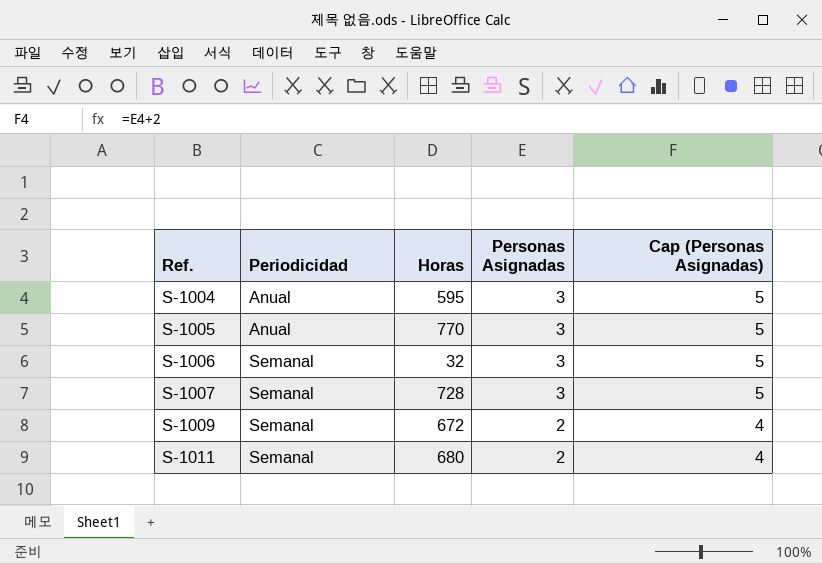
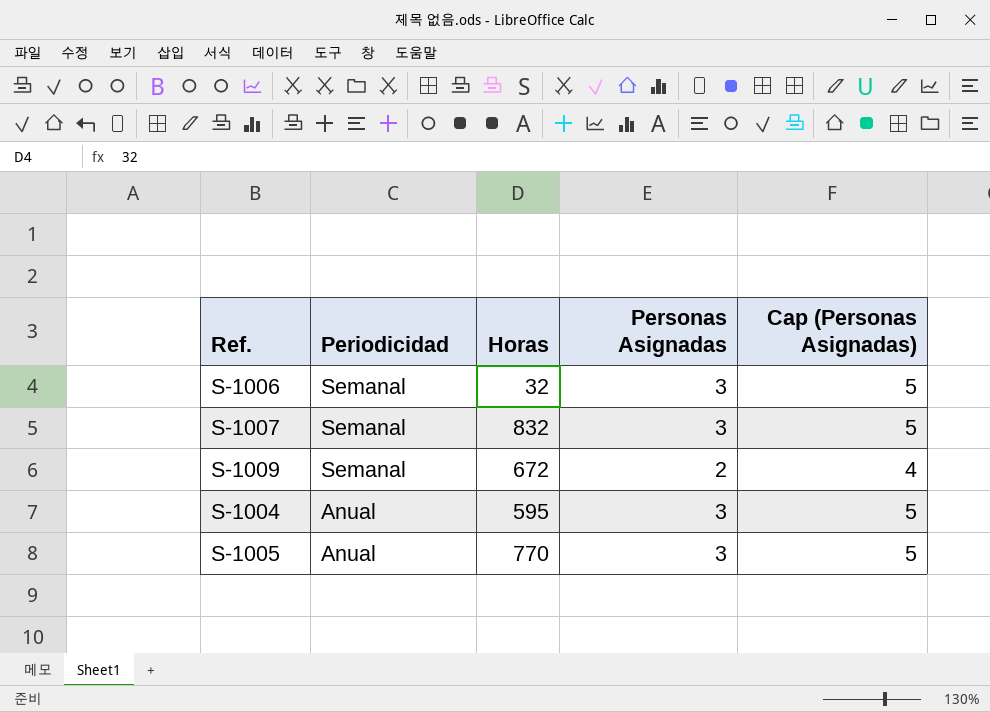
row order: Ref. ascending -> Periodicidad descending
row S-1011: Semanal | 680 | 2 | 4 -> none
S-1007 | Horas: 728 -> 832

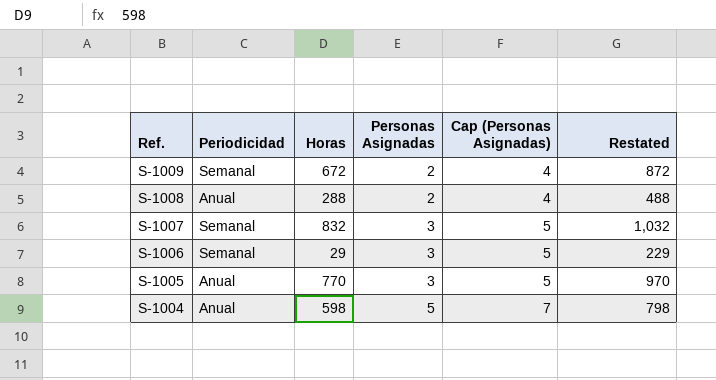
row order: Periodicidad descending -> Ref. descending
column Restated | formula: none -> [Horas] + 200
row S-1008: none -> Anual | 288 | 2 | 4 | 488
S-1006 | Horas: 32 -> 29
S-1004 | Horas: 595 -> 598
S-1004 | Personas Asignadas: 3 -> 5
S-1004 | Cap (Personas Asignadas): 5 -> 7

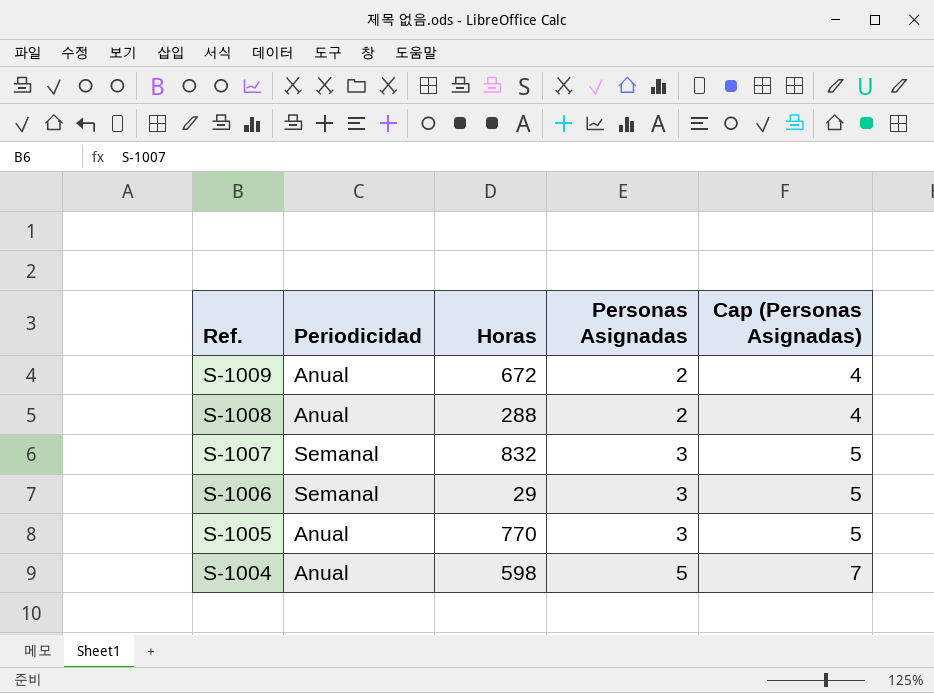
column Restated | formula: [Horas] + 200 -> none
S-1009 | Periodicidad: Semanal -> Anual

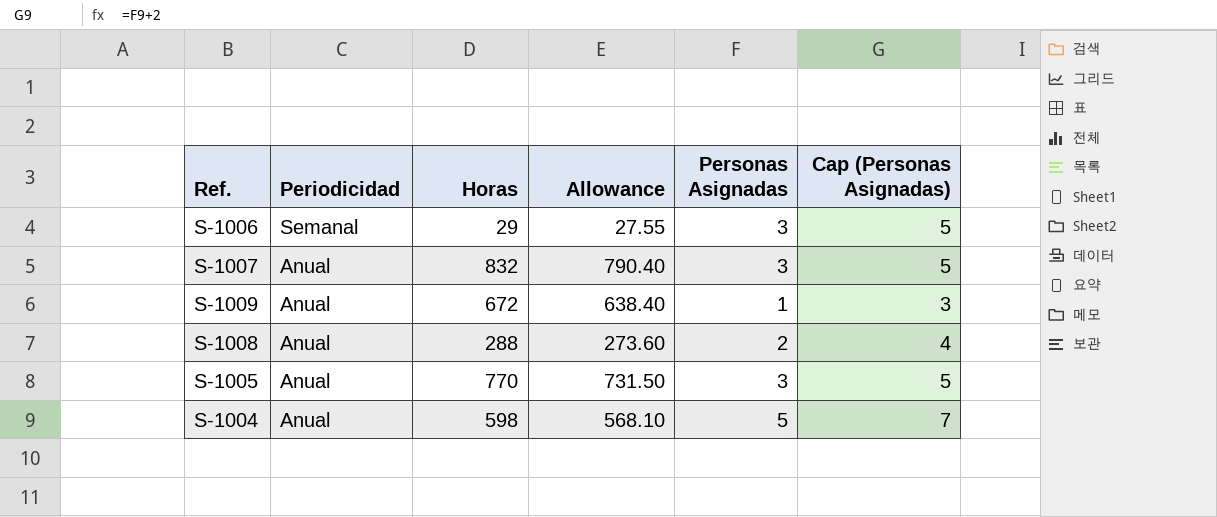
row order: Ref. descending -> Periodicidad descending
column Allowance | formula: none -> [Horas] * 0.95
S-1007 | Periodicidad: Semanal -> Anual
S-1009 | Personas Asignadas: 2 -> 1
S-1009 | Cap (Personas Asignadas): 4 -> 3

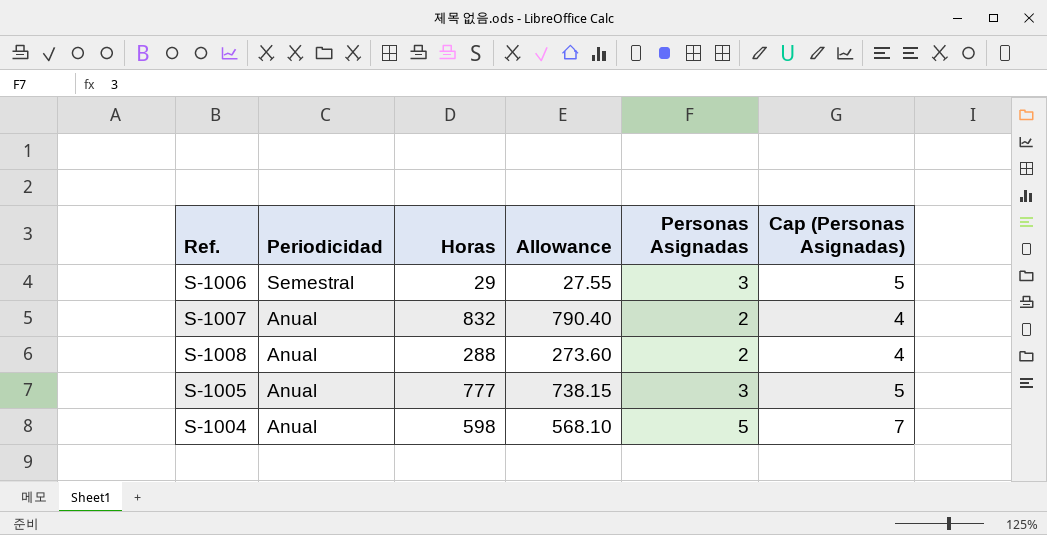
row S-1009: Anual | 672 | 638.40 | 1 | 3 -> none
S-1006 | Periodicidad: Semanal -> Semestral
S-1007 | Personas Asignadas: 3 -> 2
S-1007 | Cap (Personas Asignadas): 5 -> 4
S-1005 | Horas: 770 -> 777
S-1005 | Allowance: 731.50 -> 738.15

